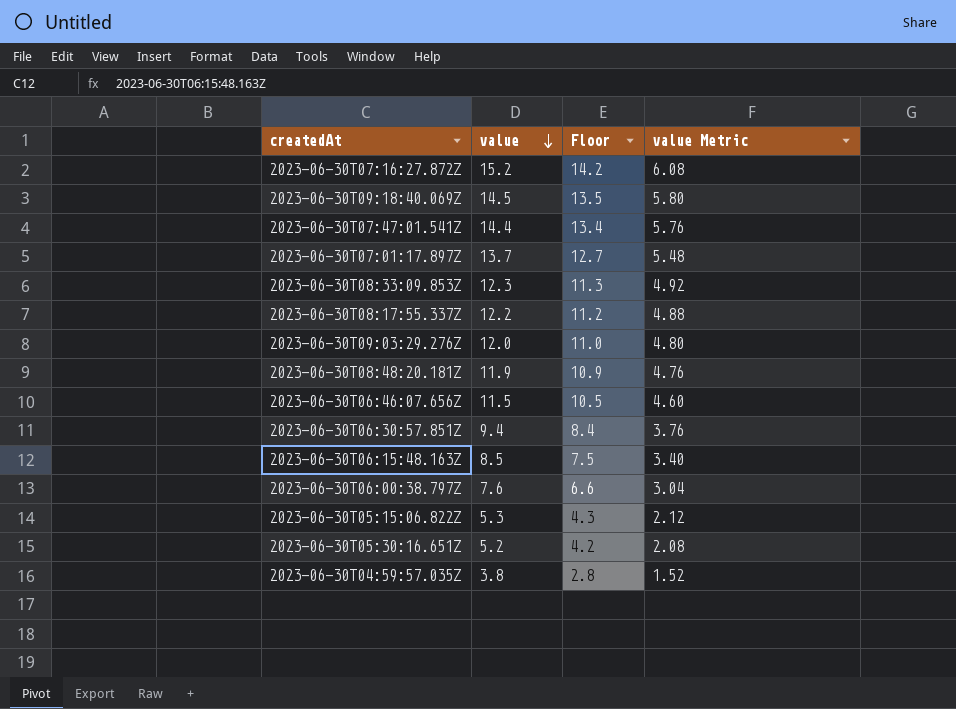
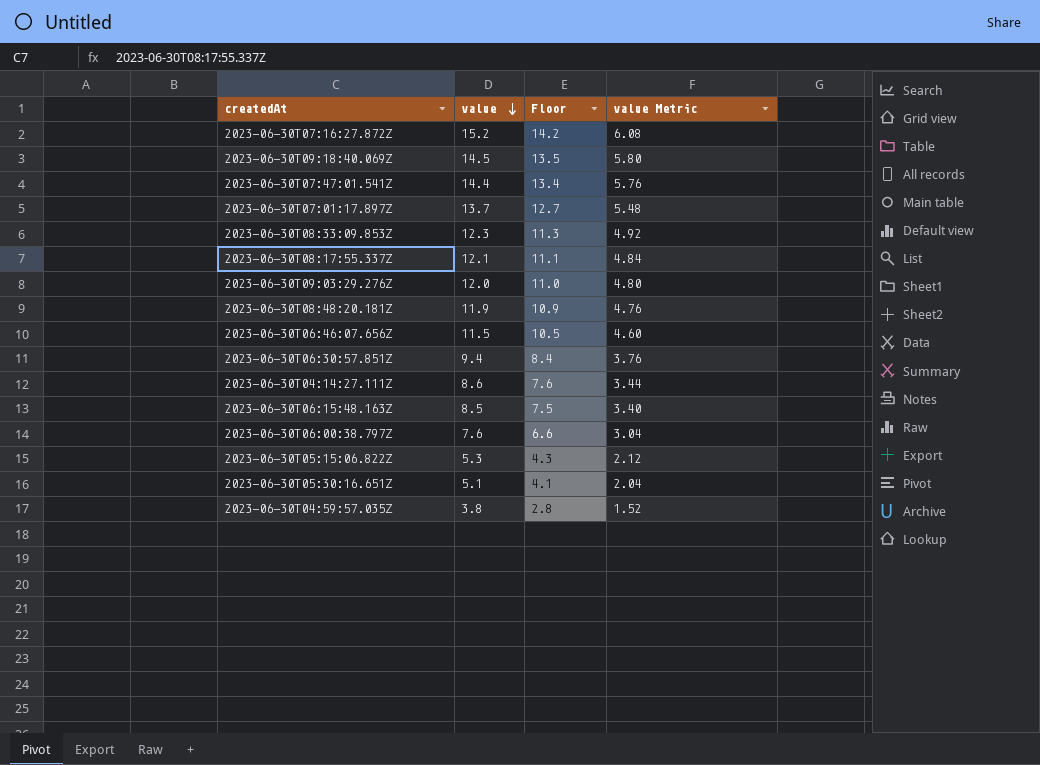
2023-06-30T08:17:55.337Z | value: 12.2 -> 12.1
2023-06-30T08:17:55.337Z | Floor: 11.2 -> 11.1
2023-06-30T08:17:55.337Z | value Metric: 4.88 -> 4.84
row 2023-06-30T04:14:27.111Z: none -> 8.6 | 7.6 | 3.44
2023-06-30T05:30:16.651Z | value: 5.2 -> 5.1
2023-06-30T05:30:16.651Z | Floor: 4.2 -> 4.1
2023-06-30T05:30:16.651Z | value Metric: 2.08 -> 2.04

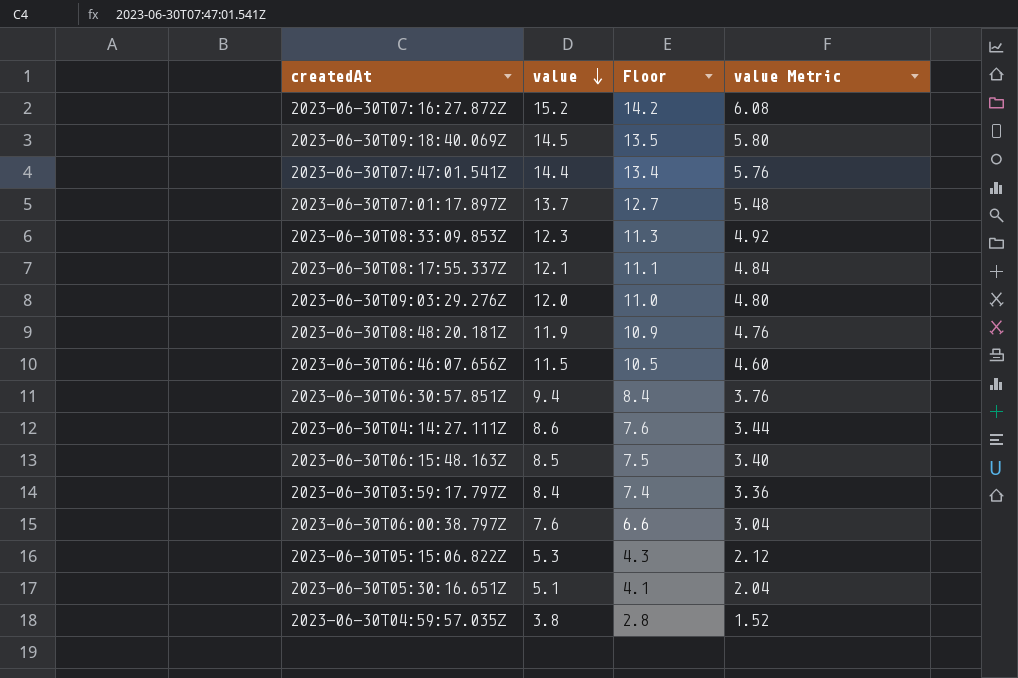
row 2023-06-30T03:59:17.797Z: none -> 8.4 | 7.4 | 3.36

